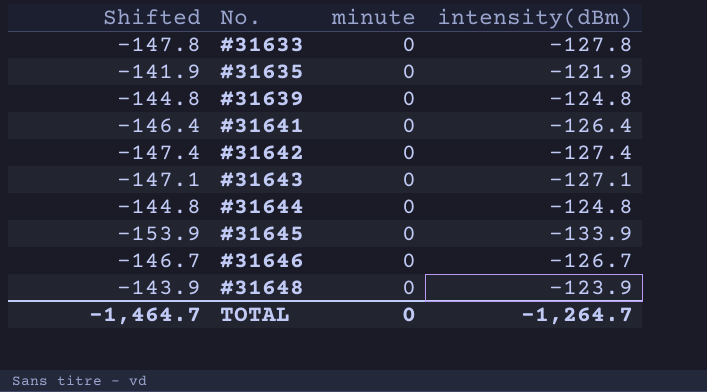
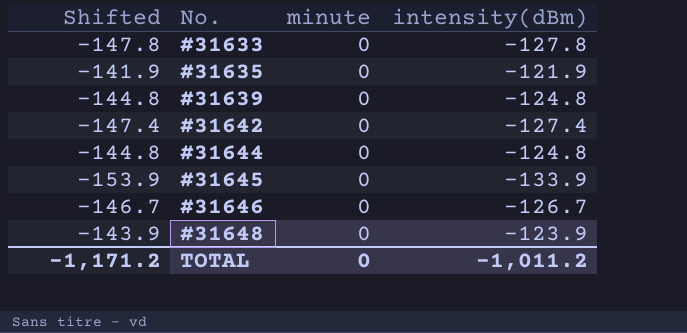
row #31641: -146.4 | 0 | -126.4 -> none
row #31643: -147.1 | 0 | -127.1 -> none
TOTAL | Shifted: -1,464.7 -> -1,171.2
TOTAL | intensity(dBm): -1,264.7 -> -1,011.2

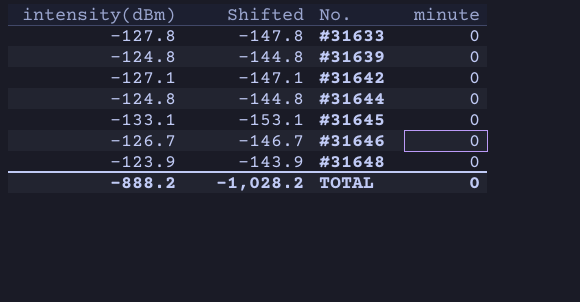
column intensity(dBm) | position: 4 -> 1
row #31635: -141.9 | 0 | -121.9 -> none
#31642 | intensity(dBm): -127.4 -> -127.1
#31642 | Shifted: -147.4 -> -147.1
#31645 | intensity(dBm): -133.9 -> -133.1
#31645 | Shifted: -153.9 -> -153.1
TOTAL | intensity(dBm): -1,011.2 -> -888.2
TOTAL | Shifted: -1,171.2 -> -1,028.2

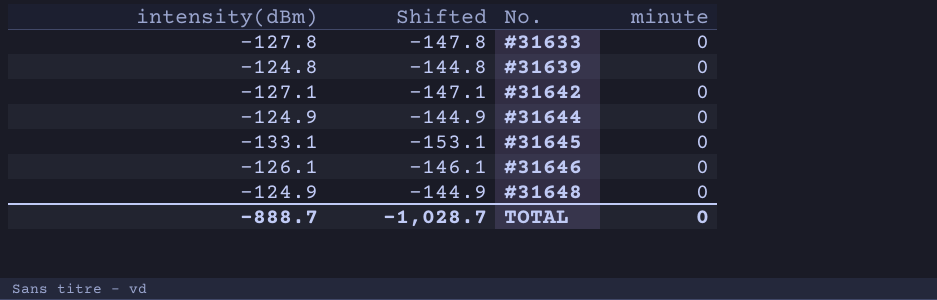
#31644 | intensity(dBm): -124.8 -> -124.9
#31644 | Shifted: -144.8 -> -144.9
#31646 | intensity(dBm): -126.7 -> -126.1
#31646 | Shifted: -146.7 -> -146.1
#31648 | intensity(dBm): -123.9 -> -124.9
#31648 | Shifted: -143.9 -> -144.9
TOTAL | intensity(dBm): -888.2 -> -888.7
TOTAL | Shifted: -1,028.2 -> -1,028.7

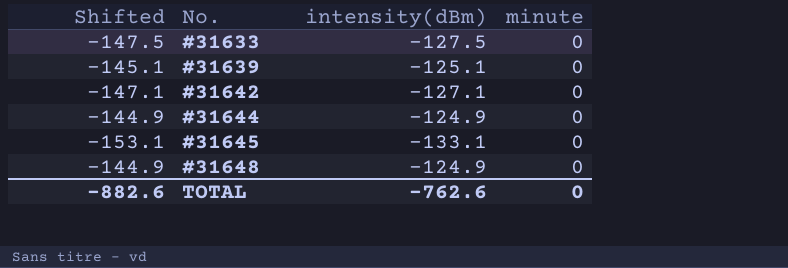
column intensity(dBm) | position: 1 -> 3
row #31646: -126.1 | -146.1 | 0 -> none
#31633 | Shifted: -147.8 -> -147.5
#31633 | intensity(dBm): -127.8 -> -127.5
#31639 | Shifted: -144.8 -> -145.1
#31639 | intensity(dBm): -124.8 -> -125.1
TOTAL | Shifted: -1,028.7 -> -882.6
TOTAL | intensity(dBm): -888.7 -> -762.6

